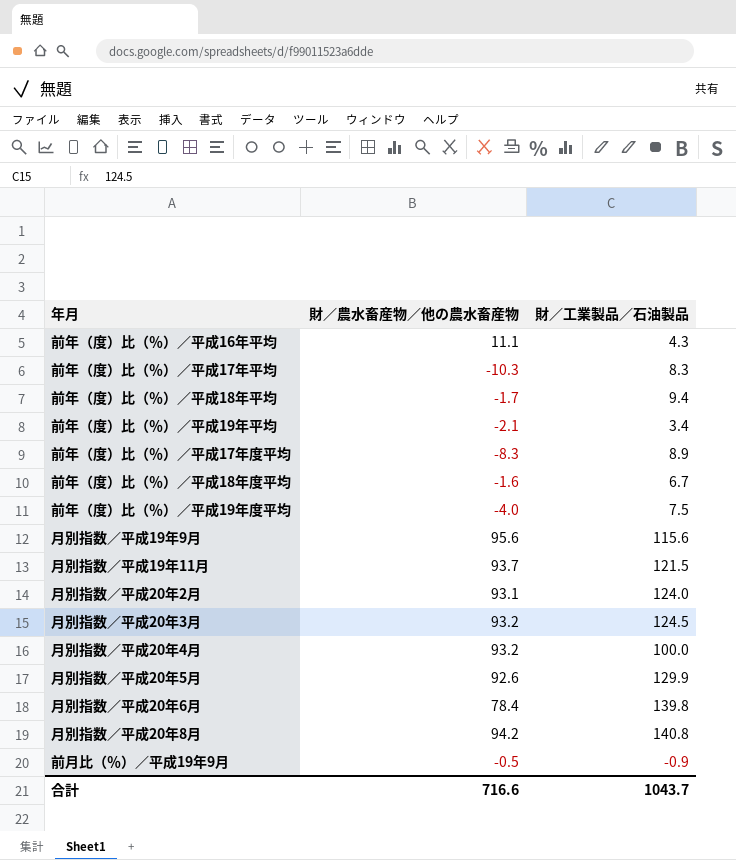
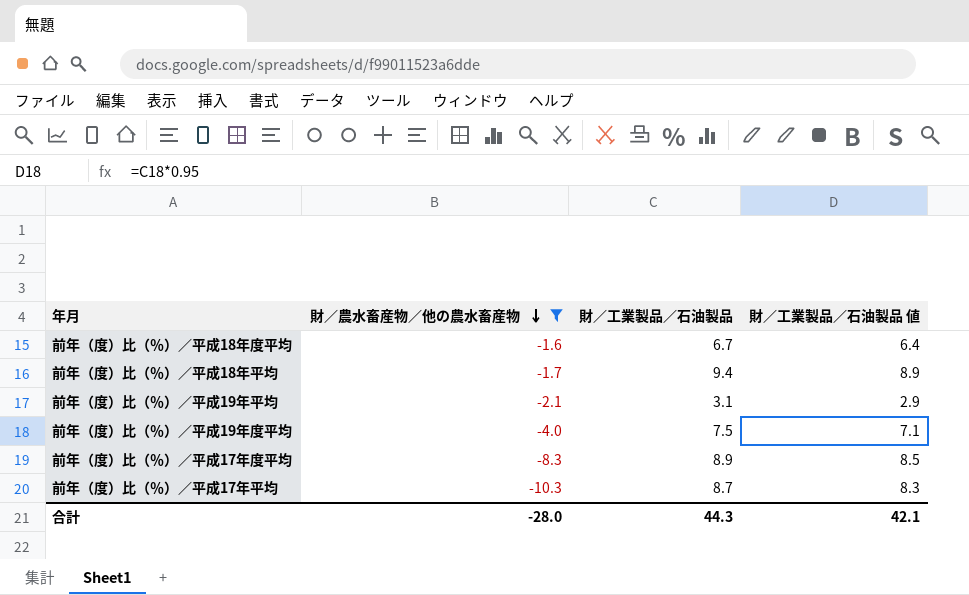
filter: none -> 財／農水畜産物／他の農水畜産物 <= -1.6
row order: none -> 財／農水畜産物／他の農水畜産物 descending
column 財／工業製品／石油製品 値 | formula: none -> [財／工業製品／石油製品] * 0.95
前年（度）比（％）／平成19年平均 | 財／工業製品／石油製品: 3.4 -> 3.1
前年（度）比（％）／平成17年平均 | 財／工業製品／石油製品: 8.3 -> 8.7
合計 | 財／農水畜産物／他の農水畜産物: 716.6 -> -28.0
合計 | 財／工業製品／石油製品: 1043.7 -> 44.3

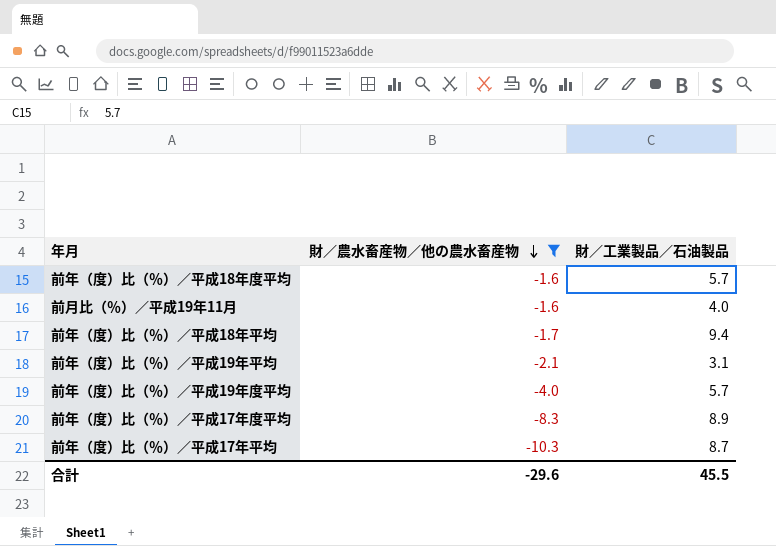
column 財／工業製品／石油製品 値 | formula: [財／工業製品／石油製品] * 0.95 -> none
前年（度）比（％）／平成18年度平均 | 財／工業製品／石油製品: 6.7 -> 5.7
row 前月比（％）／平成19年11月: none -> -1.6 | 4.0
前年（度）比（％）／平成19年度平均 | 財／工業製品／石油製品: 7.5 -> 5.7
合計 | 財／農水畜産物／他の農水畜産物: -28.0 -> -29.6
合計 | 財／工業製品／石油製品: 44.3 -> 45.5

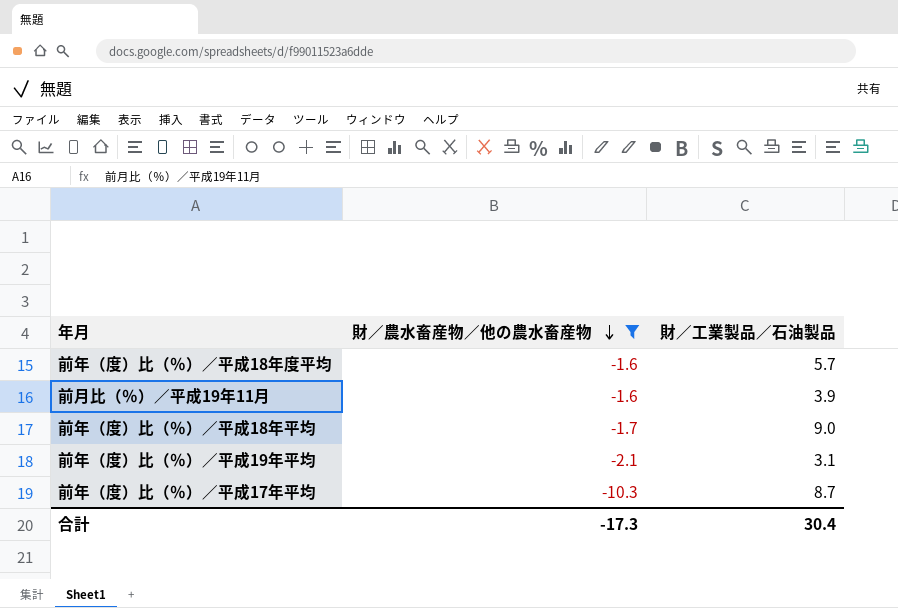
row 前年（度）比（％）／平成19年度平均: -4.0 | 5.7 -> none
row 前年（度）比（％）／平成17年度平均: -8.3 | 8.9 -> none
前月比（％）／平成19年11月 | 財／工業製品／石油製品: 4.0 -> 3.9
前年（度）比（％）／平成18年平均 | 財／工業製品／石油製品: 9.4 -> 9.0
合計 | 財／農水畜産物／他の農水畜産物: -29.6 -> -17.3
合計 | 財／工業製品／石油製品: 45.5 -> 30.4

